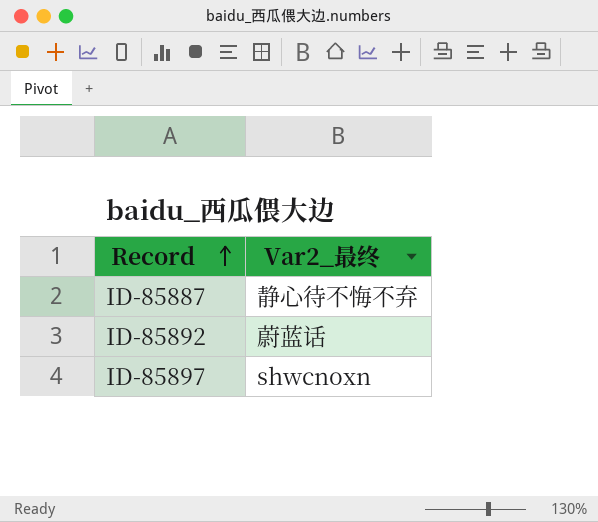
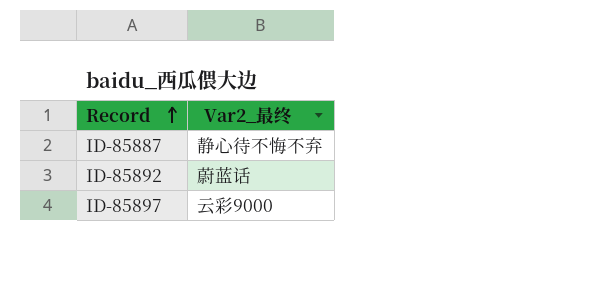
ID-85897 | Var2_最终: shwcnoxn -> 云彩9000

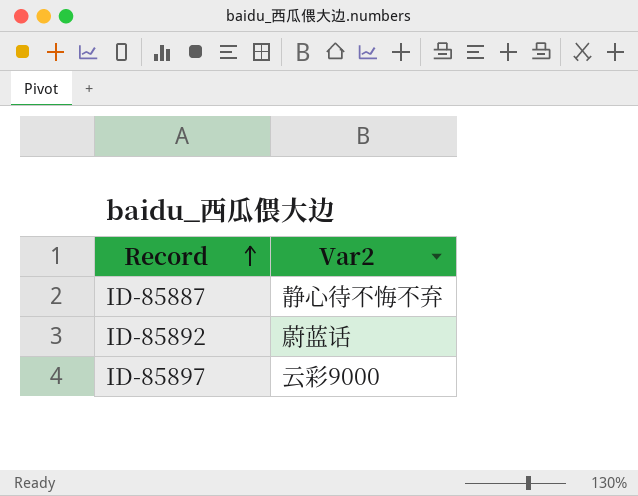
column name: Var2_最终 -> Var2

